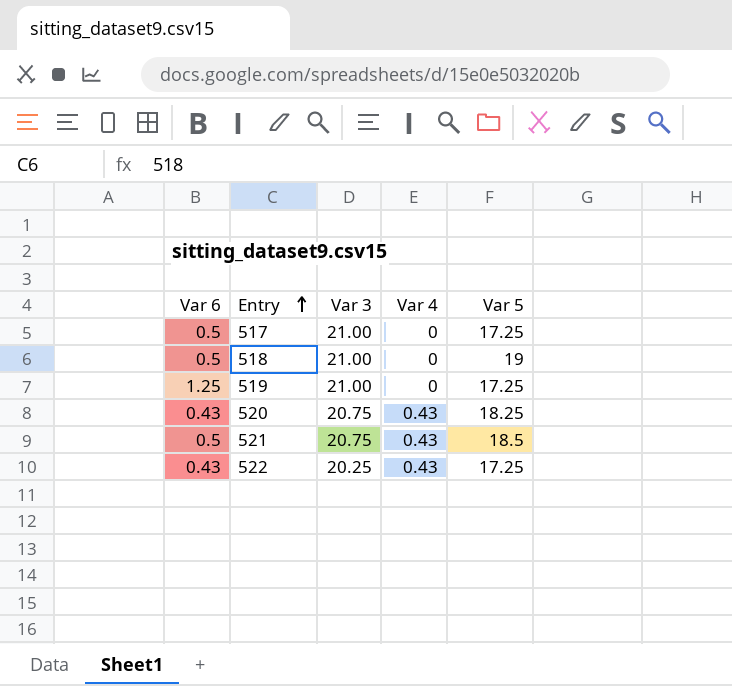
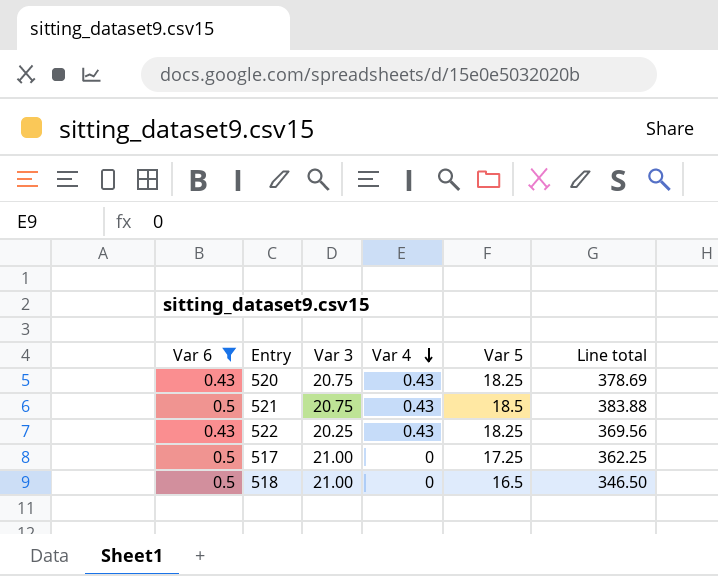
filter: none -> Var 6 != 1.25
row order: Entry ascending -> Var 4 descending
column Line total | formula: none -> [Var 3] * [Var 5]
522 | Var 5: 17.25 -> 18.25
518 | Var 5: 19 -> 16.5

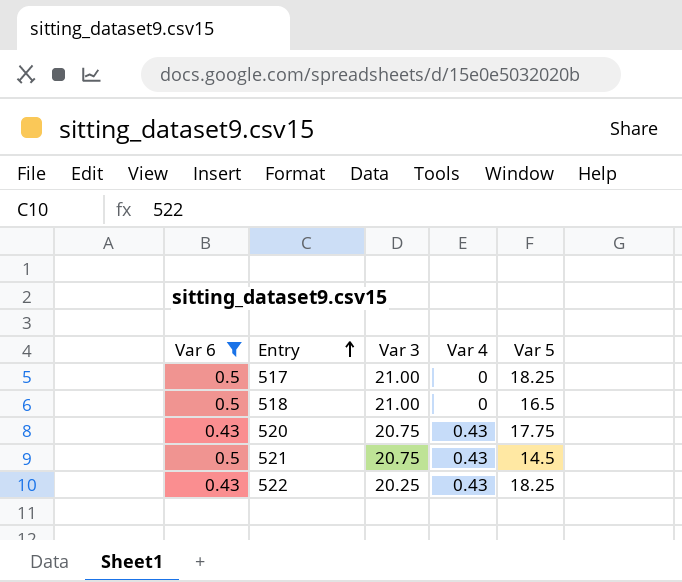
row order: Var 4 descending -> Entry ascending
column Line total | formula: [Var 3] * [Var 5] -> none
517 | Var 5: 17.25 -> 18.25
520 | Var 5: 18.25 -> 17.75
521 | Var 5: 18.5 -> 14.5

